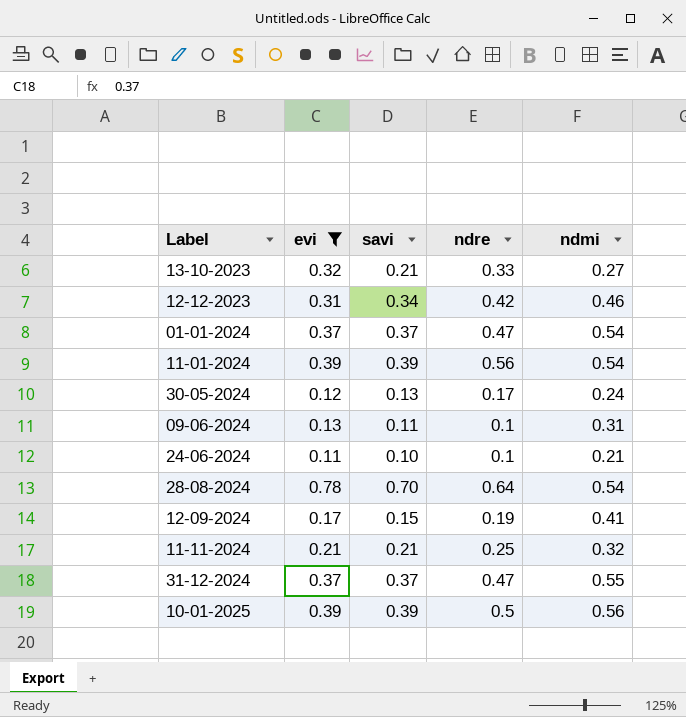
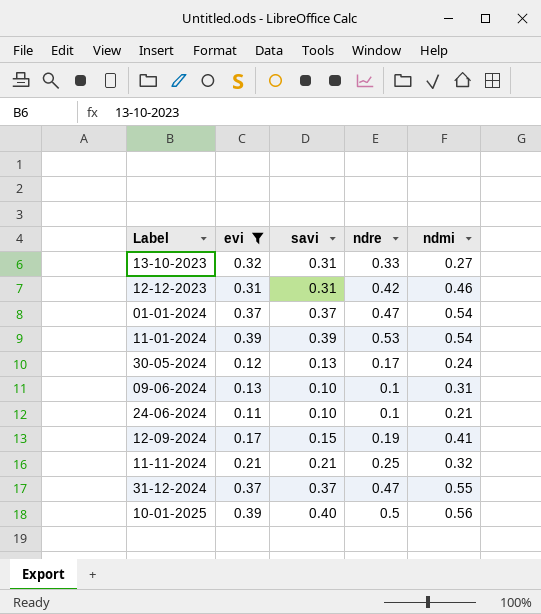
row 28-08-2024: 0.78 | 0.70 | 0.64 | 0.54 -> none
13-10-2023 | savi: 0.21 -> 0.31
12-12-2023 | savi: 0.34 -> 0.31
11-01-2024 | ndre: 0.56 -> 0.53
09-06-2024 | savi: 0.11 -> 0.10
10-01-2025 | savi: 0.39 -> 0.40

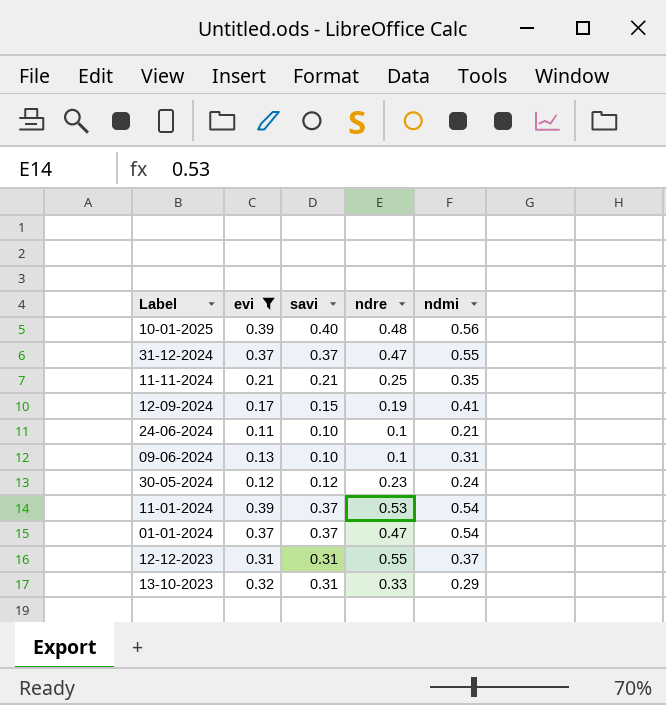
row order: Label ascending -> Label descending
10-01-2025 | ndre: 0.5 -> 0.48
11-11-2024 | ndmi: 0.32 -> 0.35
30-05-2024 | savi: 0.13 -> 0.12
30-05-2024 | ndre: 0.17 -> 0.23
11-01-2024 | savi: 0.39 -> 0.37
12-12-2023 | ndre: 0.42 -> 0.55
12-12-2023 | ndmi: 0.46 -> 0.37
13-10-2023 | ndmi: 0.27 -> 0.29

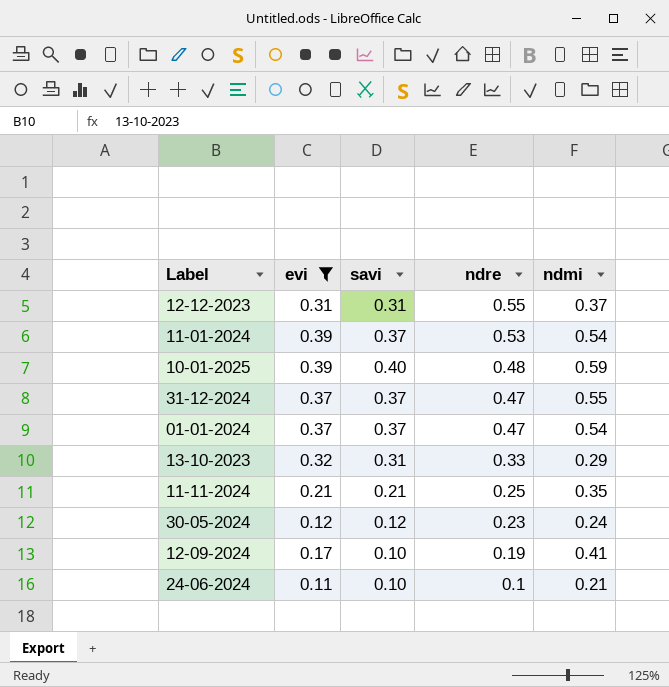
row order: Label descending -> ndre descending
row 09-06-2024: 0.13 | 0.10 | 0.1 | 0.31 -> none
10-01-2025 | ndmi: 0.56 -> 0.59
12-09-2024 | savi: 0.15 -> 0.10

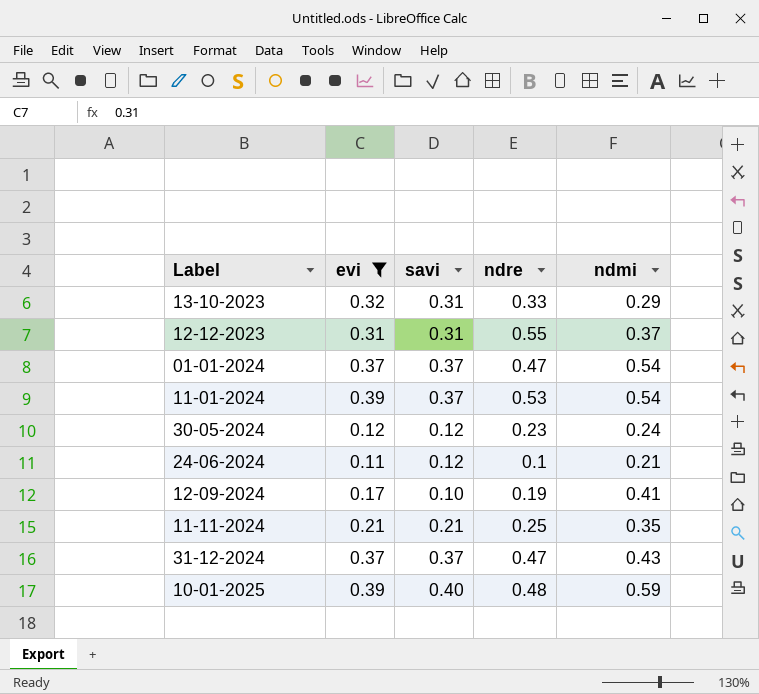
row order: ndre descending -> Label ascending
24-06-2024 | savi: 0.10 -> 0.12
31-12-2024 | ndmi: 0.55 -> 0.43

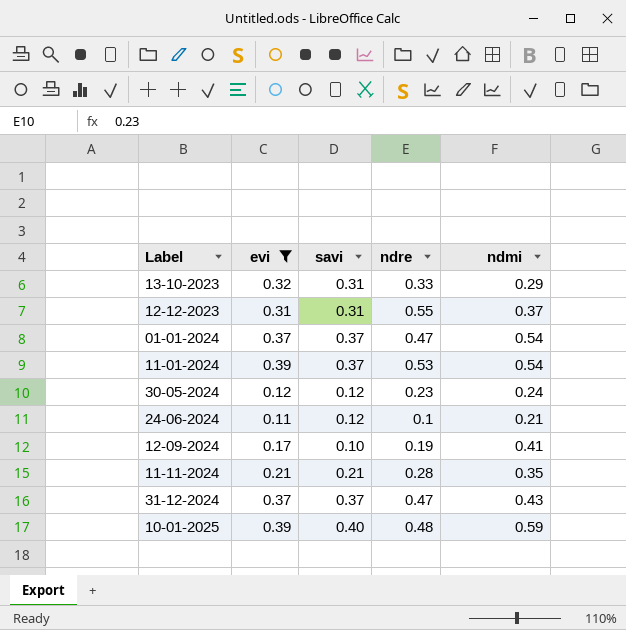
11-11-2024 | ndre: 0.25 -> 0.28

